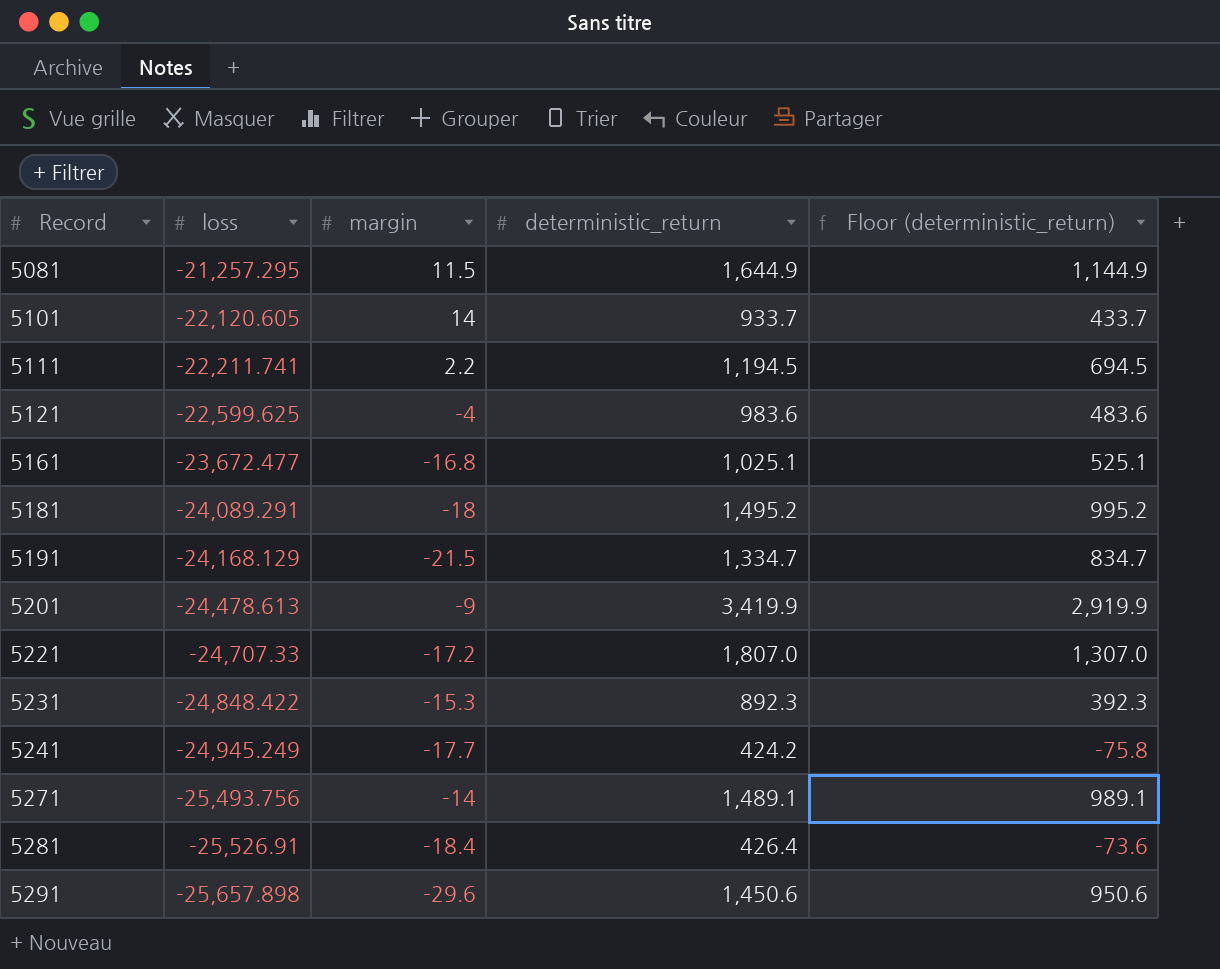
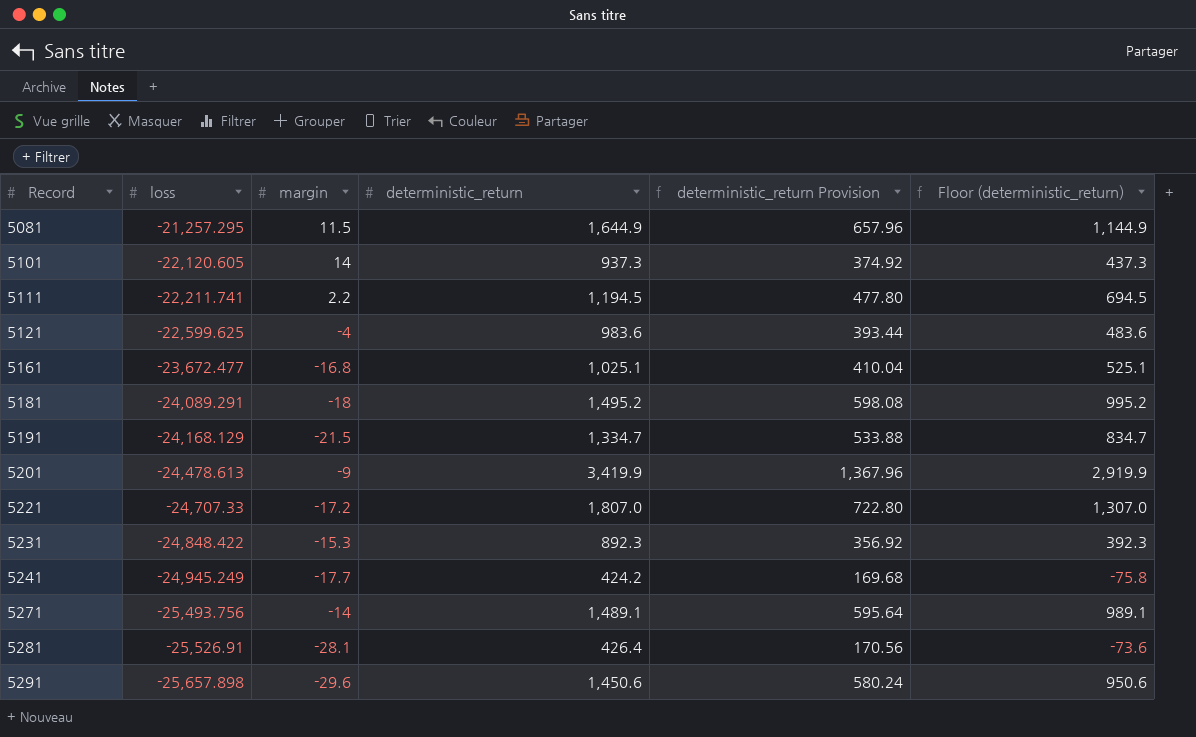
column deterministic_return Provision | formula: none -> [deterministic_return] * 0.4
5101 | deterministic_return: 933.7 -> 937.3
5101 | Floor (deterministic_return): 433.7 -> 437.3
5281 | margin: -18.4 -> -28.1

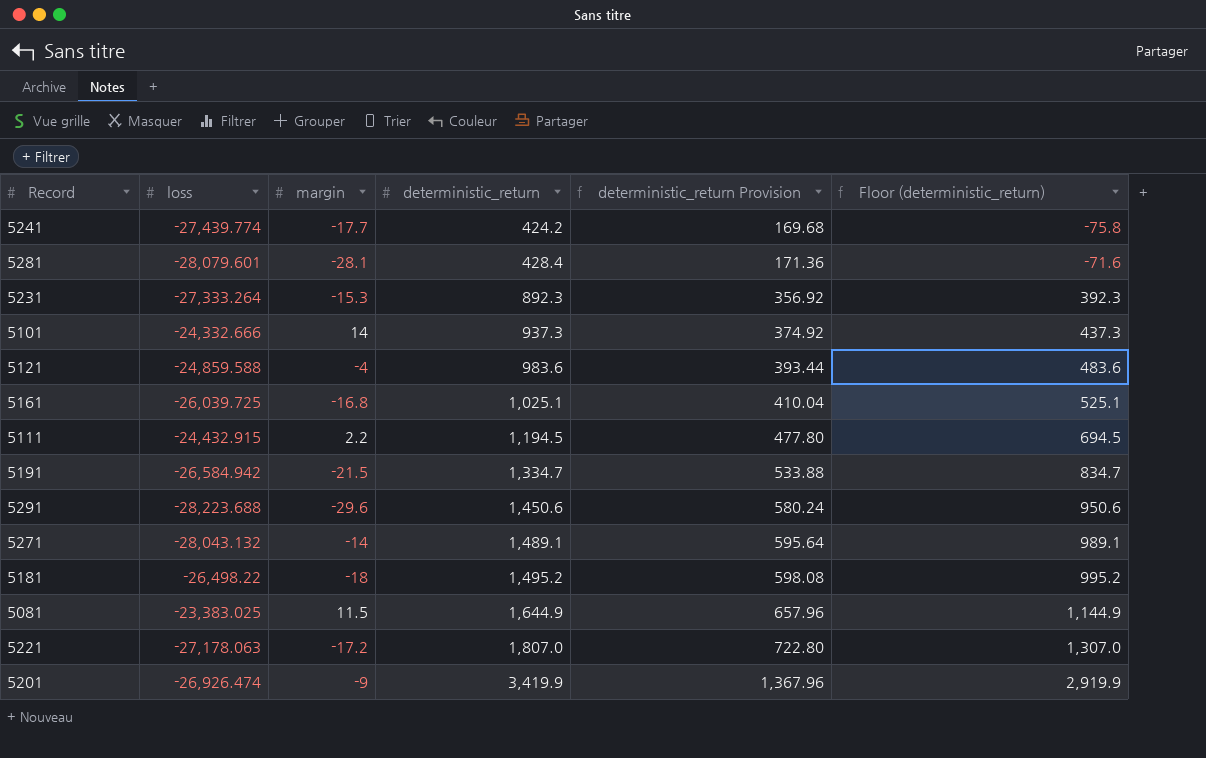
row order: Record ascending -> deterministic_return ascending
5241 | loss: -24,945.249 -> -27,439.774
5281 | loss: -25,526.91 -> -28,079.601
5281 | deterministic_return: 426.4 -> 428.4
5281 | deterministic_return Provision: 170.56 -> 171.36
5281 | Floor (deterministic_return): -73.6 -> -71.6
5231 | loss: -24,848.422 -> -27,333.264
5101 | loss: -22,120.605 -> -24,332.666
5121 | loss: -22,599.625 -> -24,859.588
5161 | loss: -23,672.477 -> -26,039.725
5111 | loss: -22,211.741 -> -24,432.915
5191 | loss: -24,168.129 -> -26,584.942
5291 | loss: -25,657.898 -> -28,223.688
5271 | loss: -25,493.756 -> -28,043.132
5181 | loss: -24,089.291 -> -26,498.22
5081 | loss: -21,257.295 -> -23,383.025
5221 | loss: -24,707.33 -> -27,178.063
5201 | loss: -24,478.613 -> -26,926.474

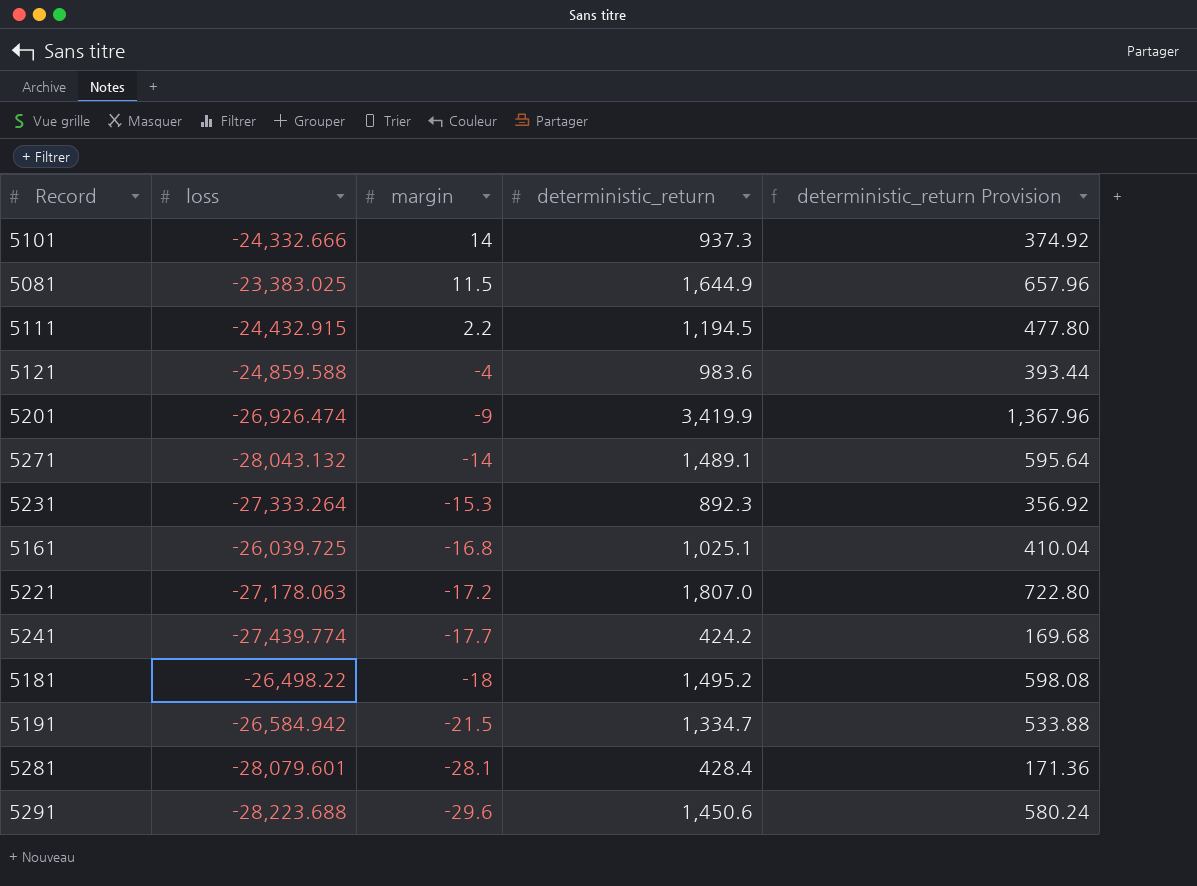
row order: deterministic_return ascending -> margin descending
column Floor (deterministic_return) | formula: [deterministic_return] - 500 -> none

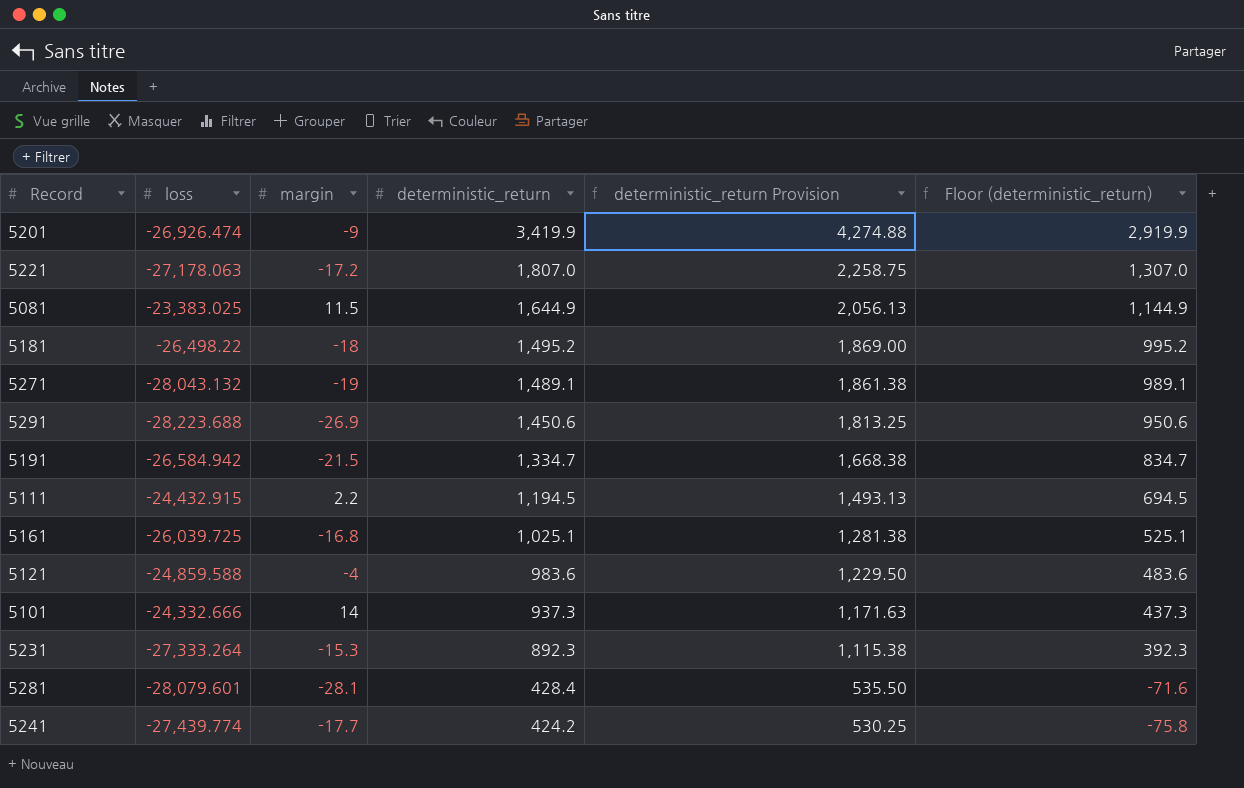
row order: margin descending -> deterministic_return descending
column deterministic_return Provision | formula: [deterministic_return] * 0.4 -> [deterministic_return] * 1.25
column Floor (deterministic_return) | formula: none -> [deterministic_return] - 500
5271 | margin: -14 -> -19
5291 | margin: -29.6 -> -26.9

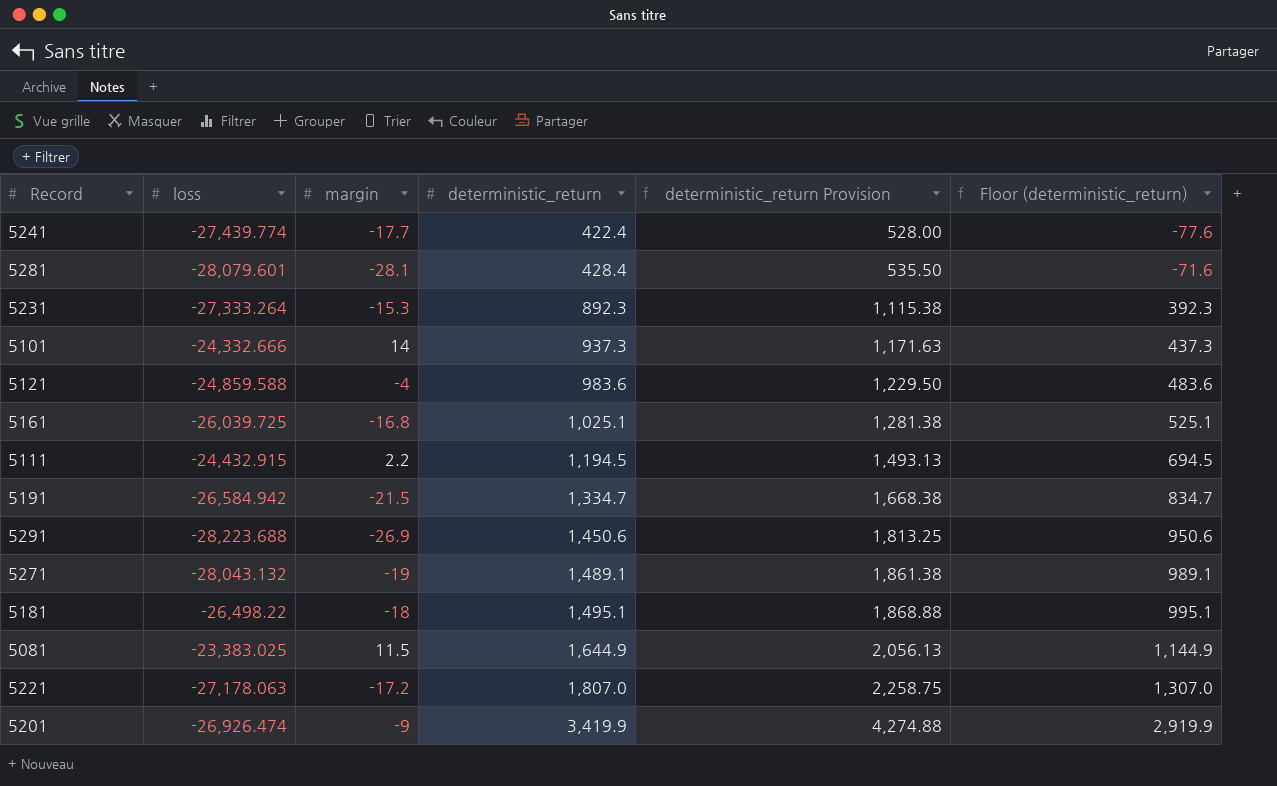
row order: deterministic_return descending -> deterministic_return ascending
5241 | deterministic_return: 424.2 -> 422.4
5241 | deterministic_return Provision: 530.25 -> 528.00
5241 | Floor (deterministic_return): -75.8 -> -77.6
5181 | deterministic_return: 1,495.2 -> 1,495.1
5181 | deterministic_return Provision: 1,869.00 -> 1,868.88
5181 | Floor (deterministic_return): 995.2 -> 995.1

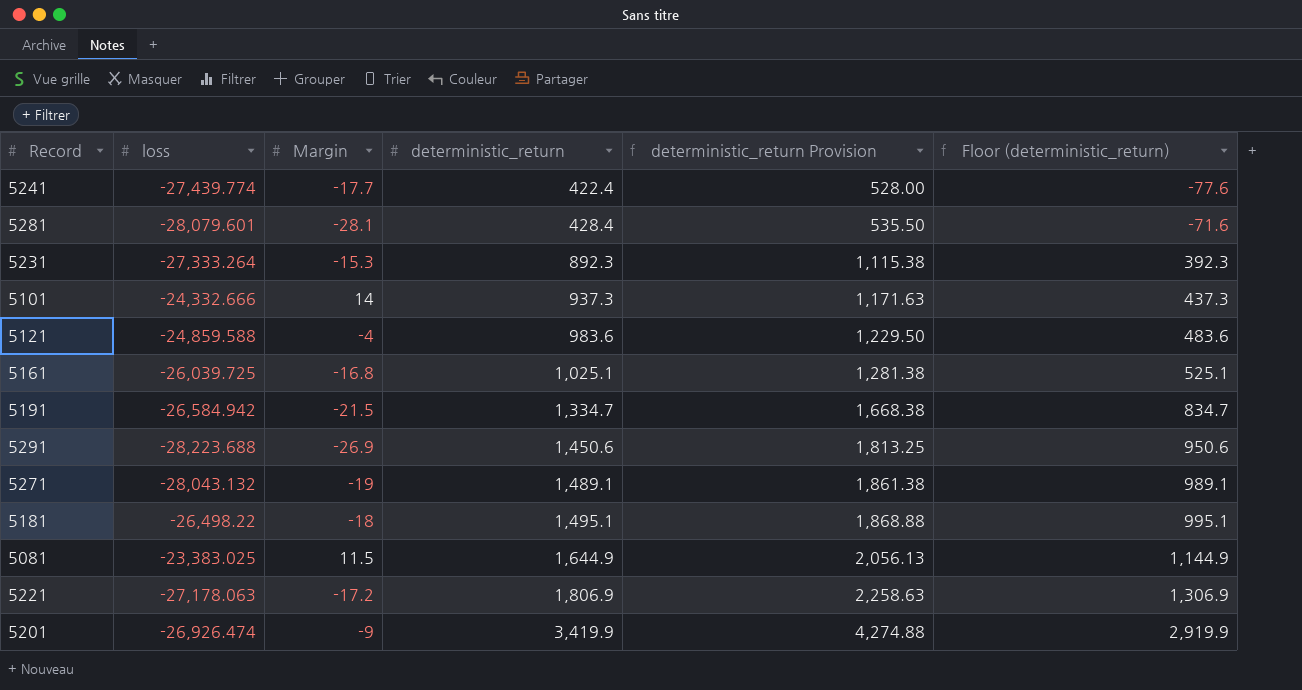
column name: margin -> Margin
row 5111: -24,432.915 | 2.2 | 1,194.5 | 1,493.13 | 694.5 -> none
5221 | deterministic_return: 1,807.0 -> 1,806.9
5221 | deterministic_return Provision: 2,258.75 -> 2,258.63
5221 | Floor (deterministic_return): 1,307.0 -> 1,306.9

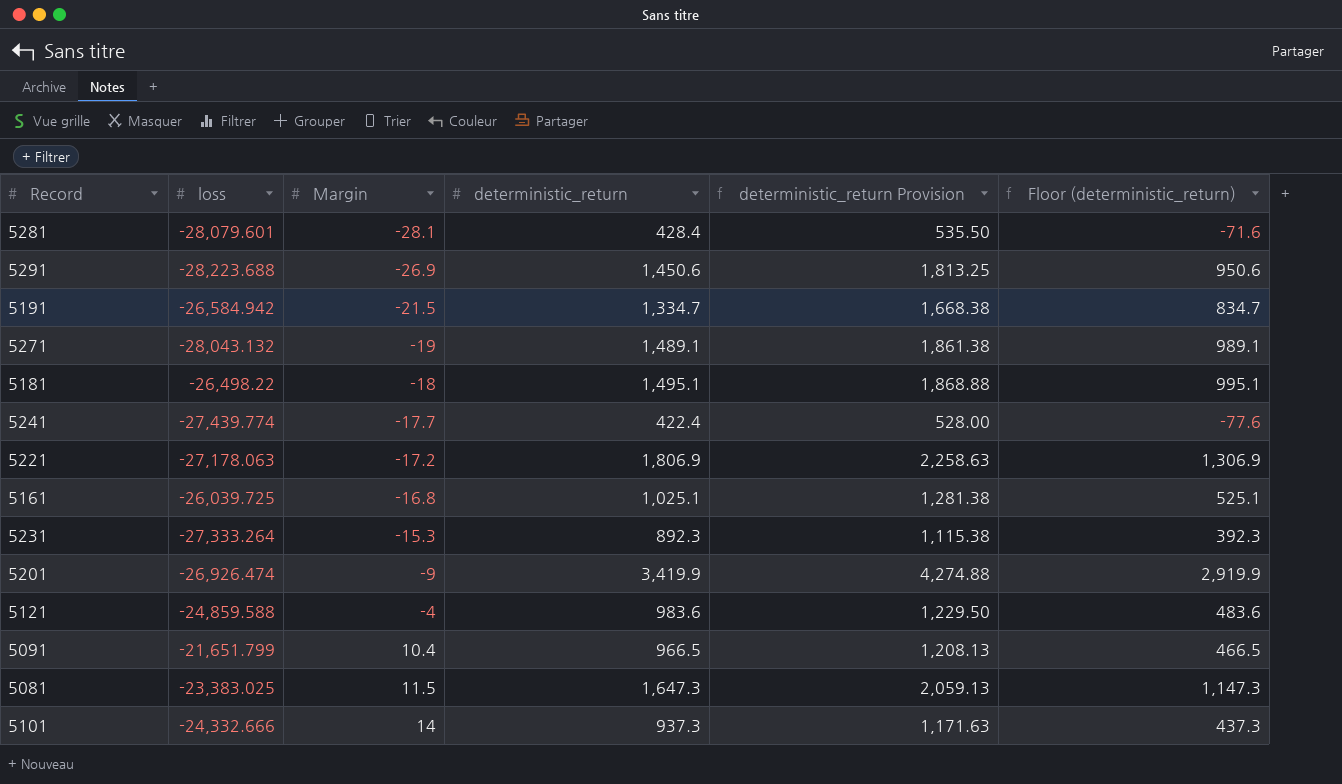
row order: deterministic_return ascending -> Margin ascending
row 5091: none -> -21,651.799 | 10.4 | 966.5 | 1,208.13 | 466.5
5081 | deterministic_return: 1,644.9 -> 1,647.3
5081 | deterministic_return Provision: 2,056.13 -> 2,059.13
5081 | Floor (deterministic_return): 1,144.9 -> 1,147.3

